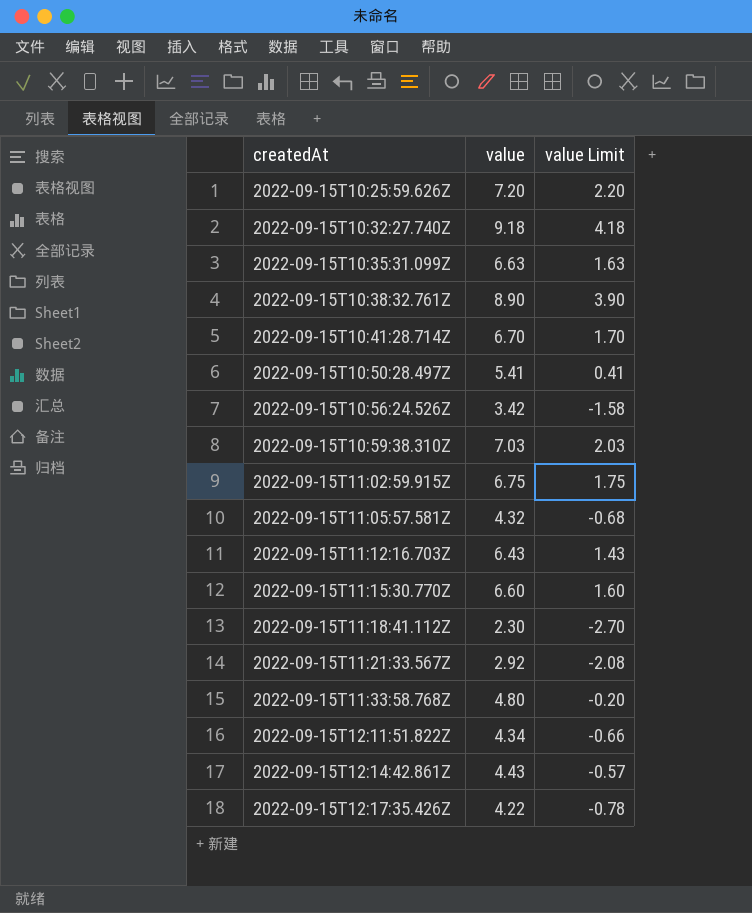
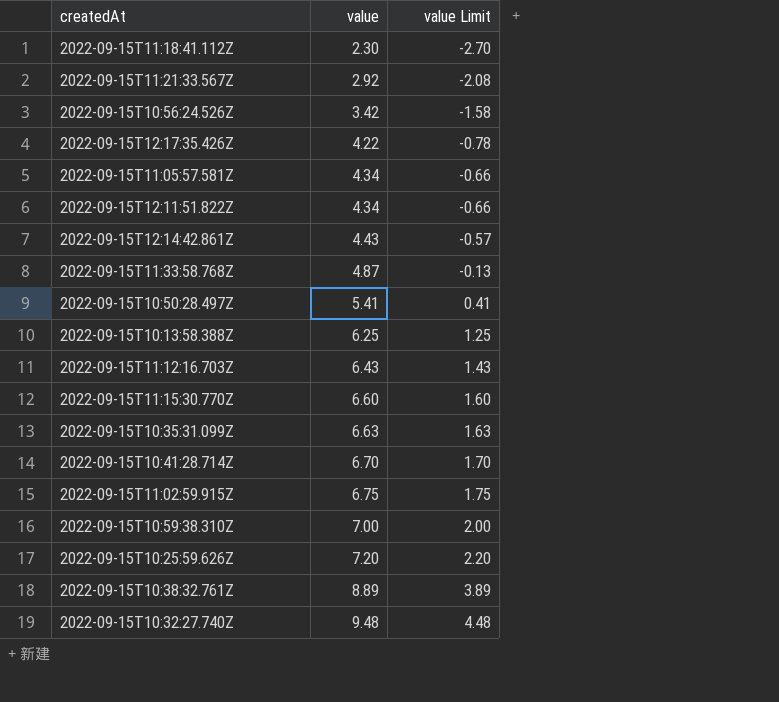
row order: createdAt ascending -> value ascending
2022-09-15T11:05:57.581Z | value: 4.32 -> 4.34
2022-09-15T11:05:57.581Z | value Limit: -0.68 -> -0.66
2022-09-15T11:33:58.768Z | value: 4.80 -> 4.87
2022-09-15T11:33:58.768Z | value Limit: -0.20 -> -0.13
row 2022-09-15T10:13:58.388Z: none -> 6.25 | 1.25
2022-09-15T10:59:38.310Z | value: 7.03 -> 7.00
2022-09-15T10:59:38.310Z | value Limit: 2.03 -> 2.00
2022-09-15T10:38:32.761Z | value: 8.90 -> 8.89
2022-09-15T10:38:32.761Z | value Limit: 3.90 -> 3.89
2022-09-15T10:32:27.740Z | value: 9.18 -> 9.48
2022-09-15T10:32:27.740Z | value Limit: 4.18 -> 4.48

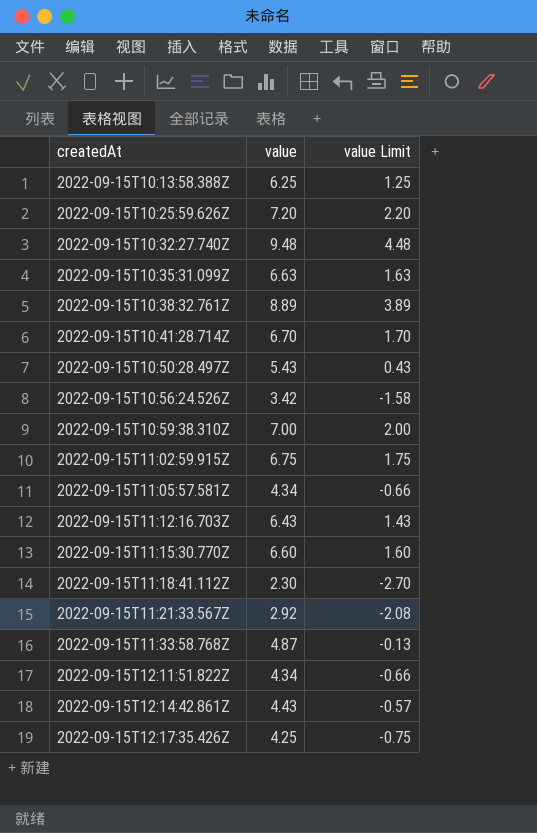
row order: value ascending -> createdAt ascending
2022-09-15T10:50:28.497Z | value: 5.41 -> 5.43
2022-09-15T10:50:28.497Z | value Limit: 0.41 -> 0.43
2022-09-15T12:17:35.426Z | value: 4.22 -> 4.25
2022-09-15T12:17:35.426Z | value Limit: -0.78 -> -0.75

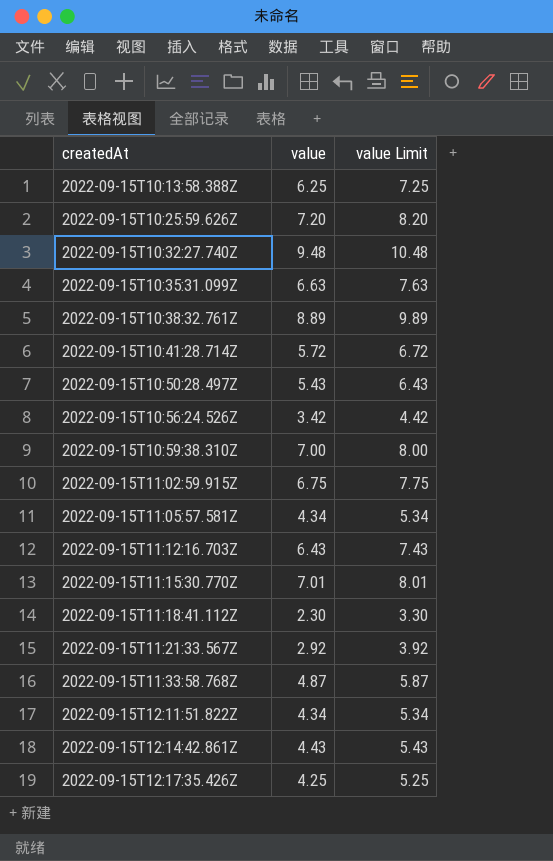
column value Limit | formula: [value] - 5 -> [value] + 1
2022-09-15T10:41:28.714Z | value: 6.70 -> 5.72
2022-09-15T11:15:30.770Z | value: 6.60 -> 7.01

